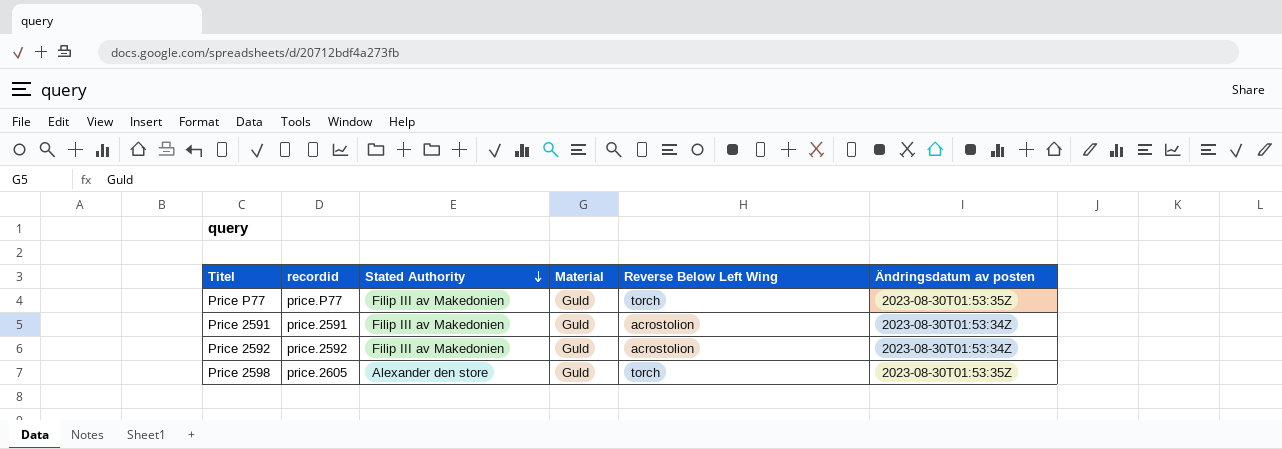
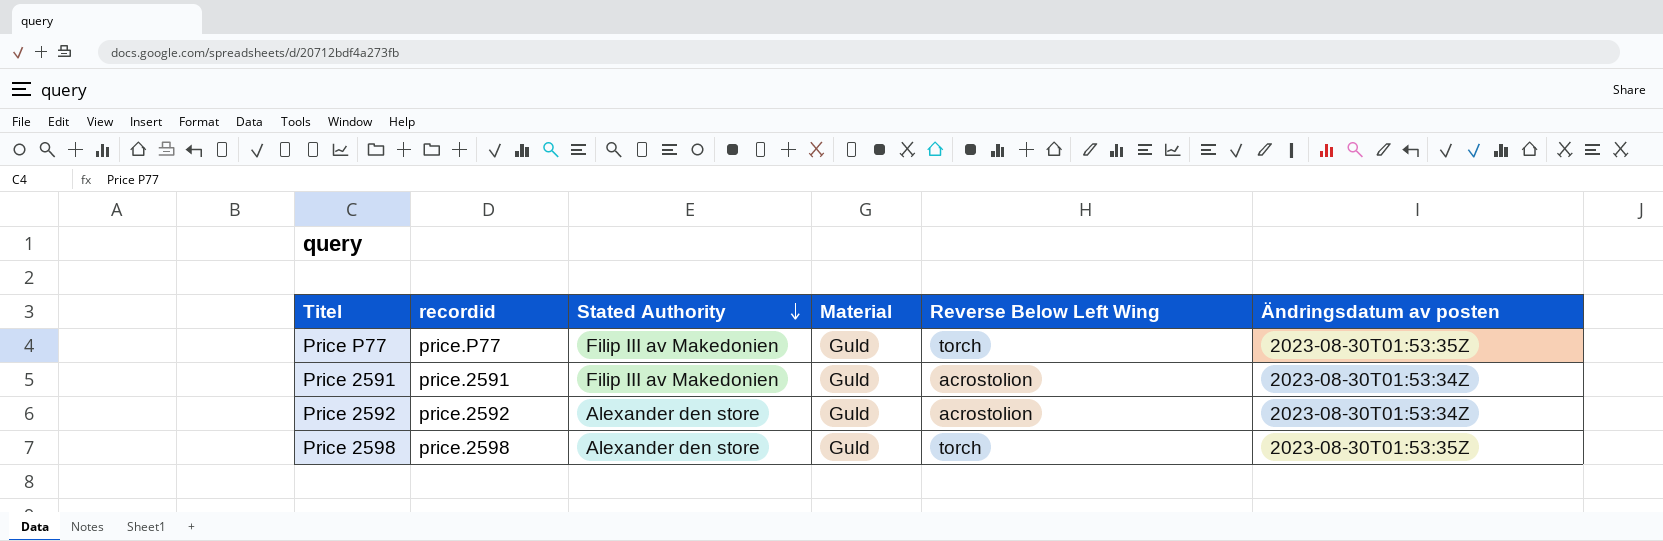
Price 2592 | Stated Authority: Filip III av Makedonien -> Alexander den store
Price 2598 | recordid: price.2605 -> price.2598

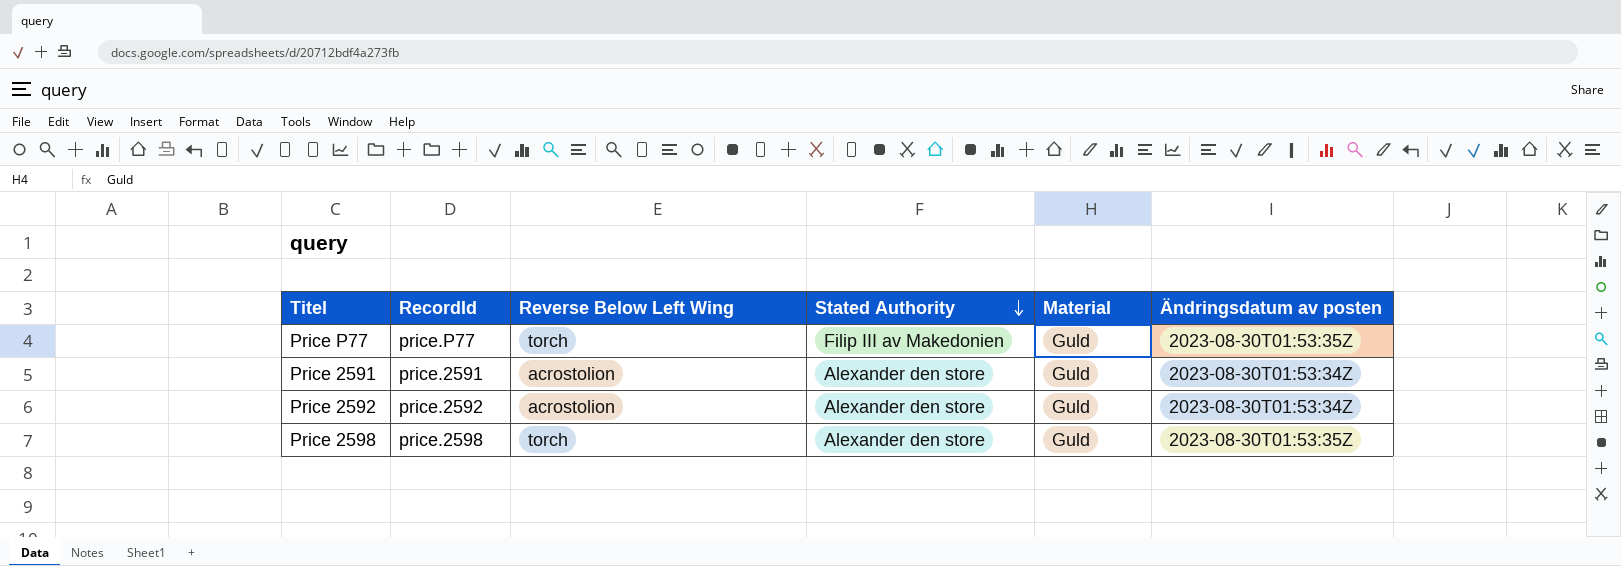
column name: recordid -> RecordId
column Reverse Below Left Wing | position: 5 -> 3
Price 2591 | Stated Authority: Filip III av Makedonien -> Alexander den store

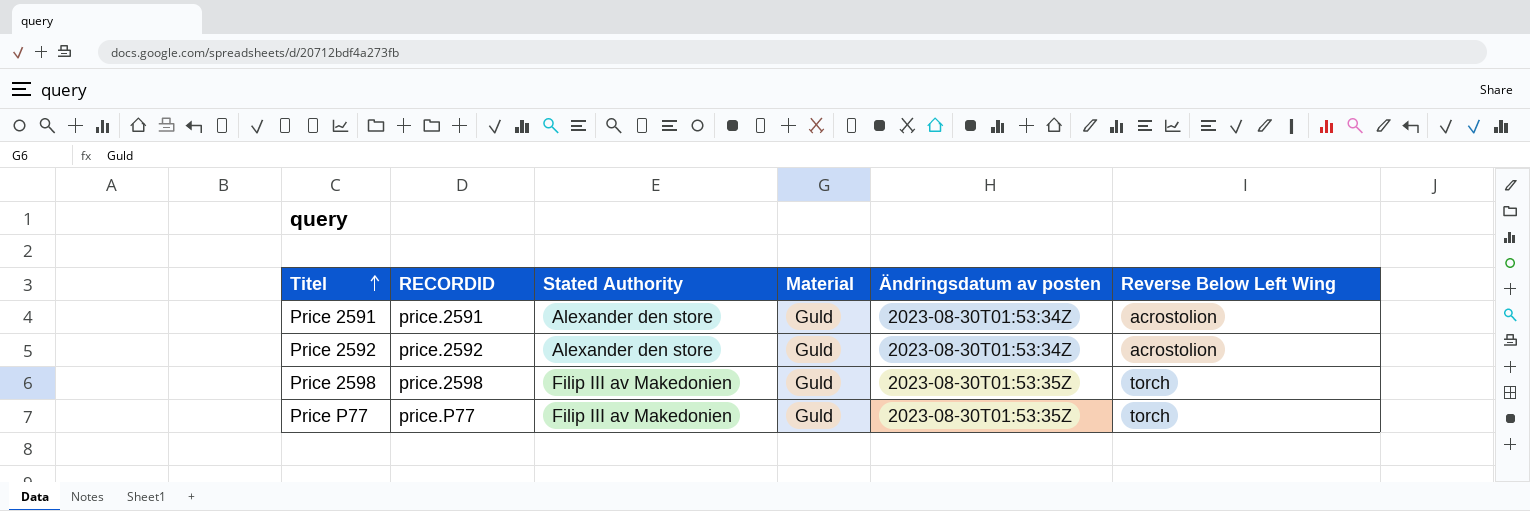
row order: Stated Authority descending -> Titel ascending
column name: RecordId -> RECORDID
column Reverse Below Left Wing | position: 3 -> 6
Price 2598 | Stated Authority: Alexander den store -> Filip III av Makedonien

